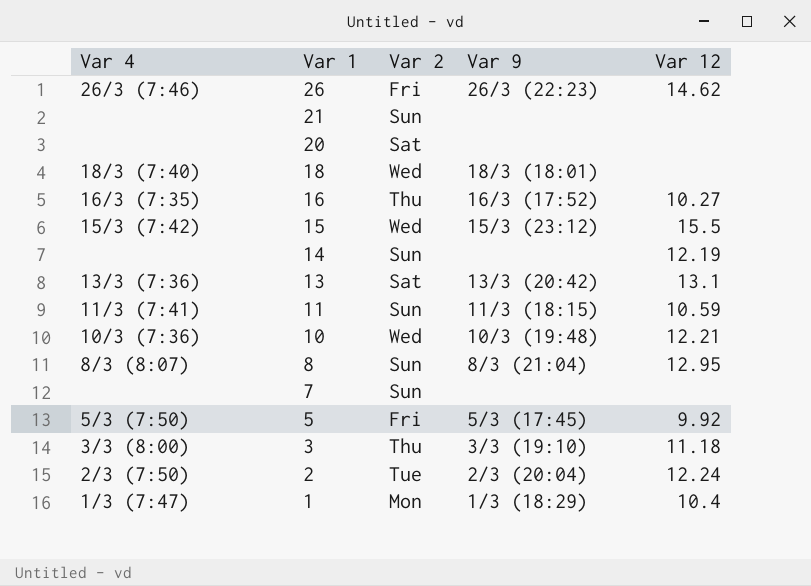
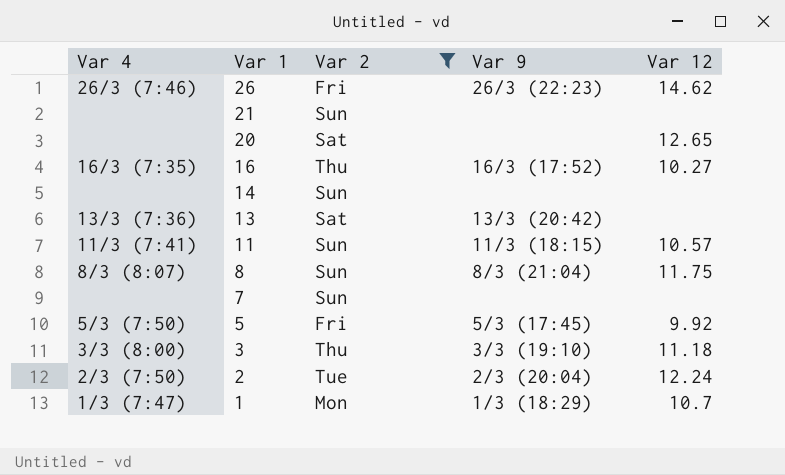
filter: none -> Var 2 != Wed
20 | Var 12: none -> 12.65
14 | Var 12: 12.19 -> none
13 | Var 12: 13.1 -> none
11 | Var 12: 10.59 -> 10.57
8 | Var 12: 12.95 -> 11.75
1 | Var 12: 10.4 -> 10.7

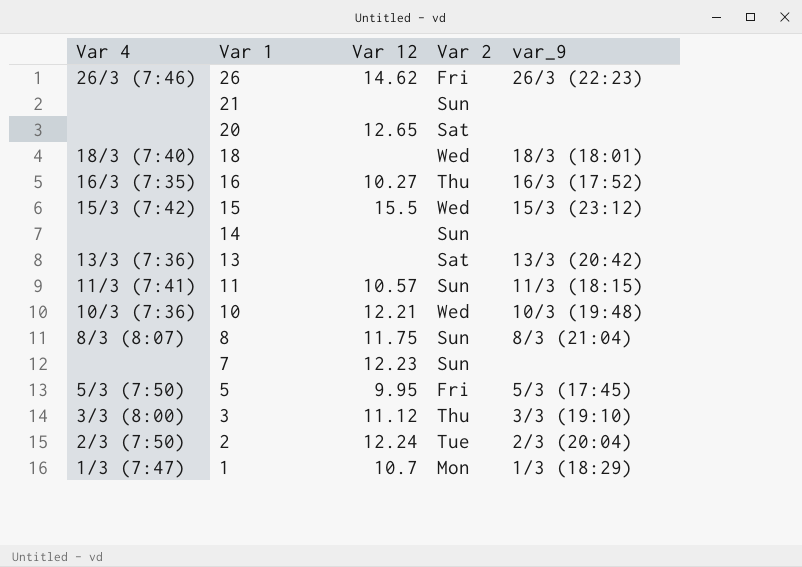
filter: Var 2 != Wed -> none
column Var 12 | position: 5 -> 3
column name: Var 9 -> var_9
7 | Var 12: none -> 12.23
5 | Var 12: 9.92 -> 9.95
3 | Var 12: 11.18 -> 11.12

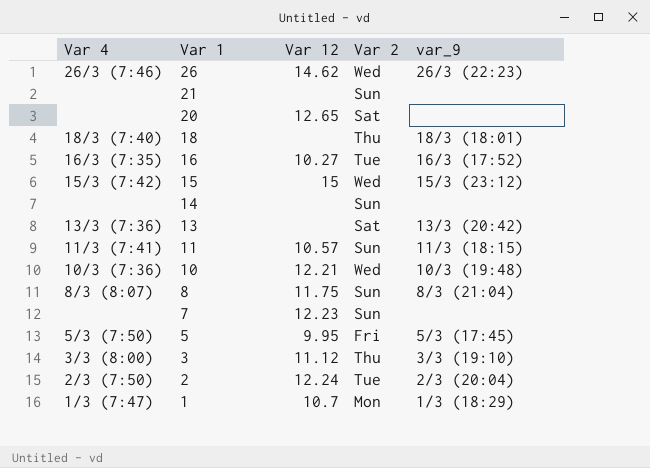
26 | Var 2: Fri -> Wed
18 | Var 2: Wed -> Thu
16 | Var 2: Thu -> Tue
15 | Var 12: 15.5 -> 15

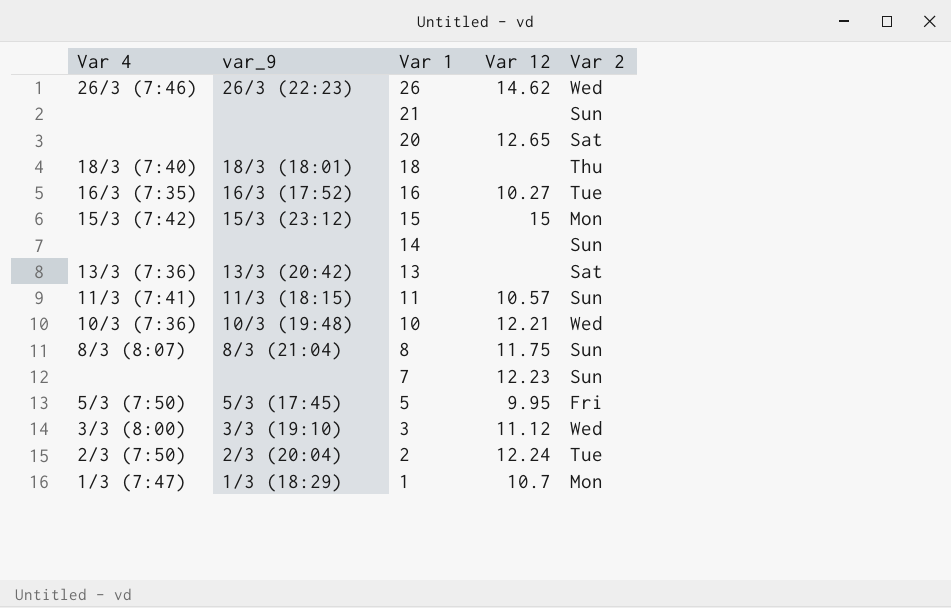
column var_9 | position: 5 -> 2
15 | Var 2: Wed -> Mon
3 | Var 2: Thu -> Wed

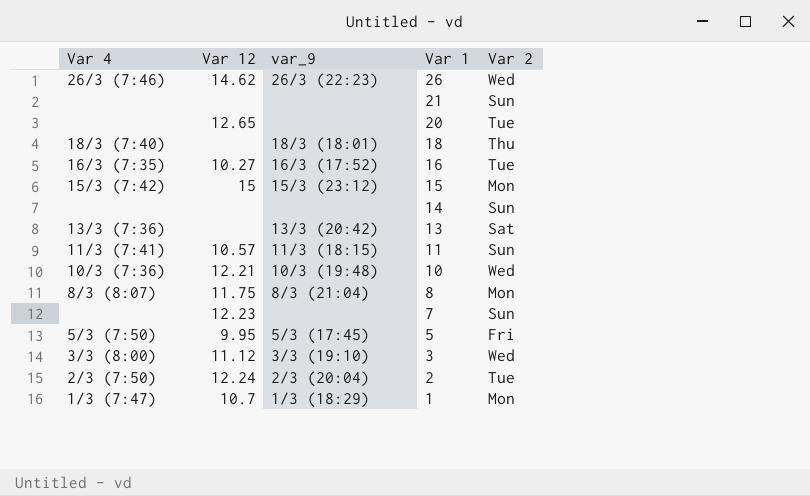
column Var 12 | position: 4 -> 2
20 | Var 2: Sat -> Tue
8 | Var 2: Sun -> Mon

